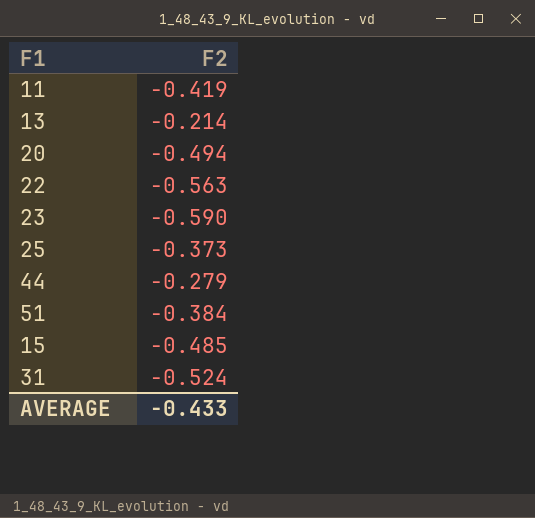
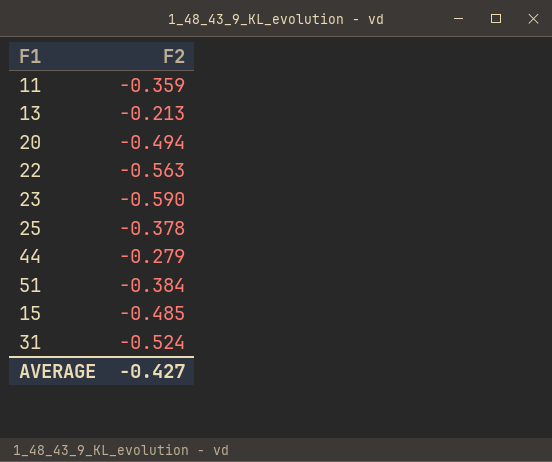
11 | F2: -0.419 -> -0.359
13 | F2: -0.214 -> -0.213
25 | F2: -0.373 -> -0.378
AVERAGE | F2: -0.433 -> -0.427

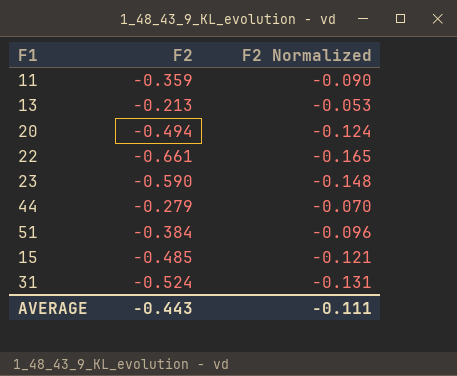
column F2 Normalized | formula: none -> [F2] * 0.25
row 25: -0.378 -> none
22 | F2: -0.563 -> -0.661
AVERAGE | F2: -0.427 -> -0.443

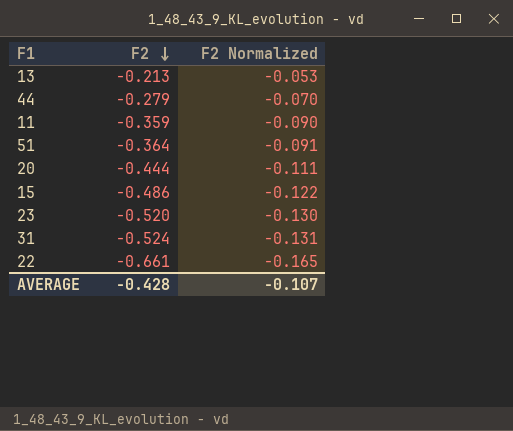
row order: none -> F2 descending
51 | F2: -0.384 -> -0.364
51 | F2 Normalized: -0.096 -> -0.091
20 | F2: -0.494 -> -0.444
20 | F2 Normalized: -0.124 -> -0.111
15 | F2: -0.485 -> -0.486
15 | F2 Normalized: -0.121 -> -0.122
23 | F2: -0.590 -> -0.520
23 | F2 Normalized: -0.148 -> -0.130
AVERAGE | F2: -0.443 -> -0.428
AVERAGE | F2 Normalized: -0.111 -> -0.107

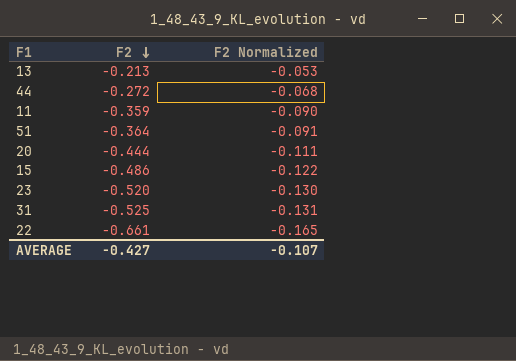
44 | F2: -0.279 -> -0.272
44 | F2 Normalized: -0.070 -> -0.068
31 | F2: -0.524 -> -0.525
AVERAGE | F2: -0.428 -> -0.427

